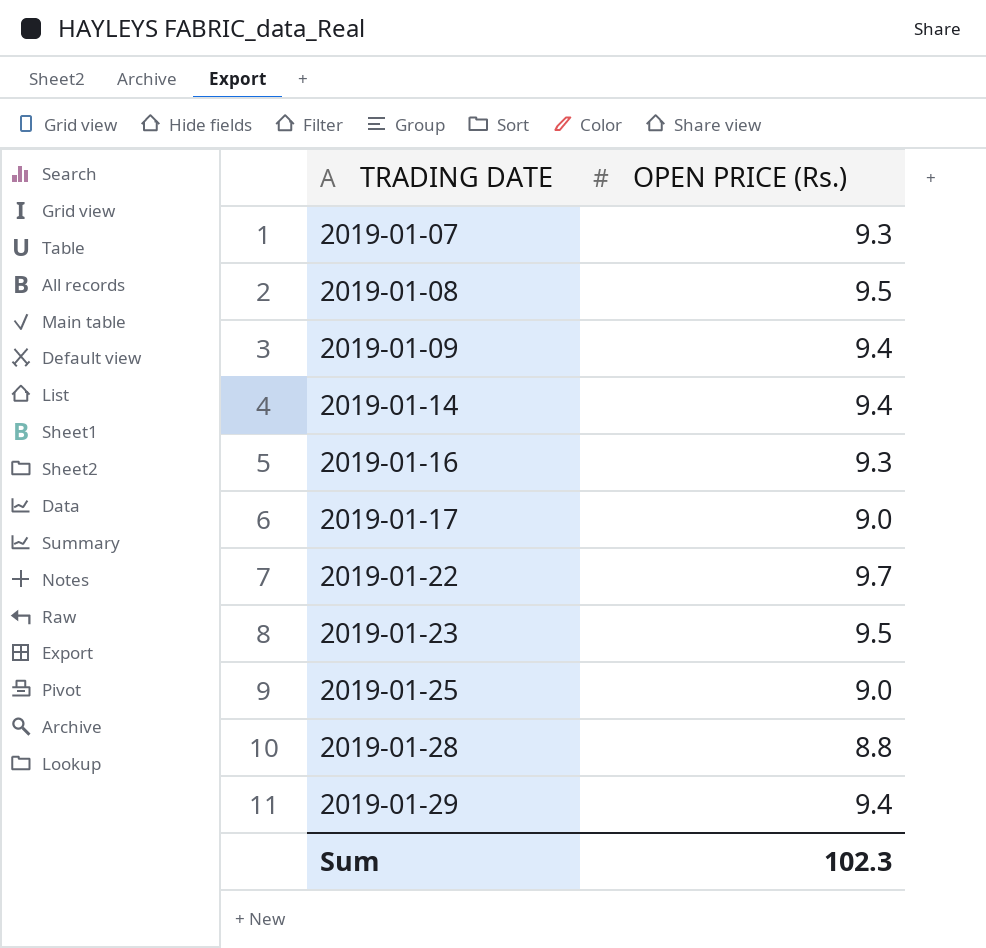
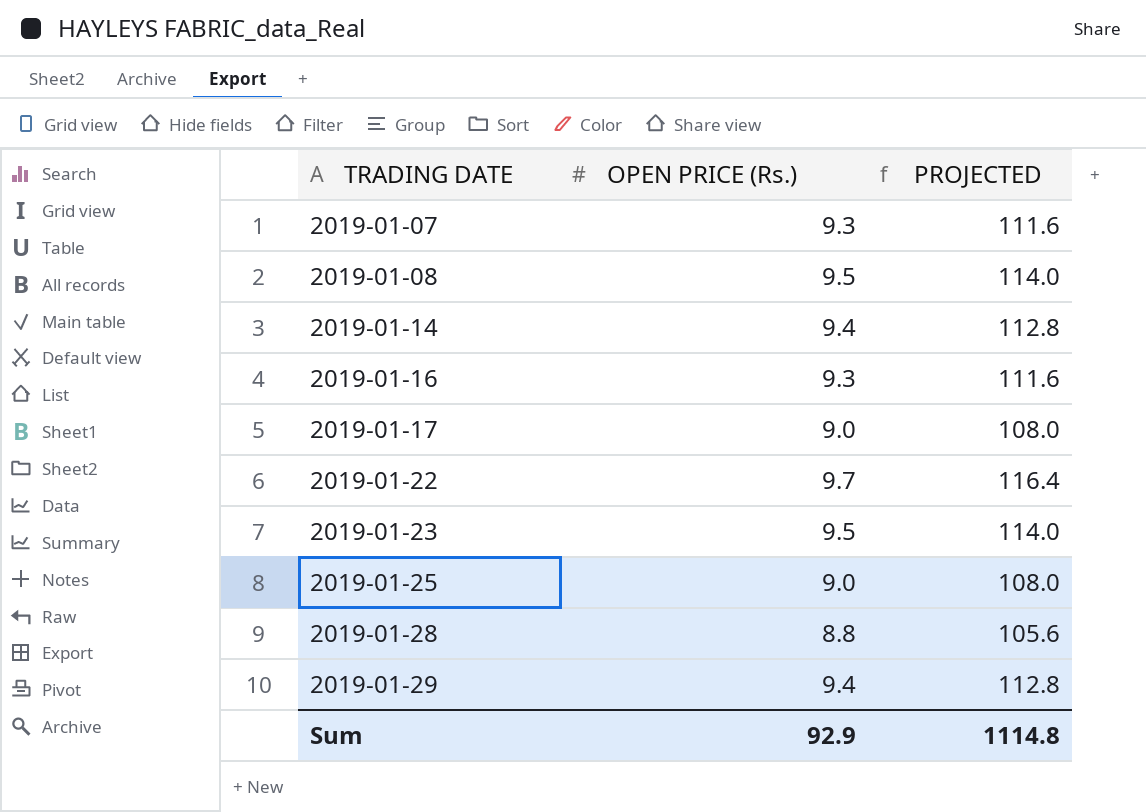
column PROJECTED | formula: none -> [OPEN PRICE (Rs.)] * 12
row 2019-01-09: 9.4 -> none
Sum | OPEN PRICE (Rs.): 102.3 -> 92.9

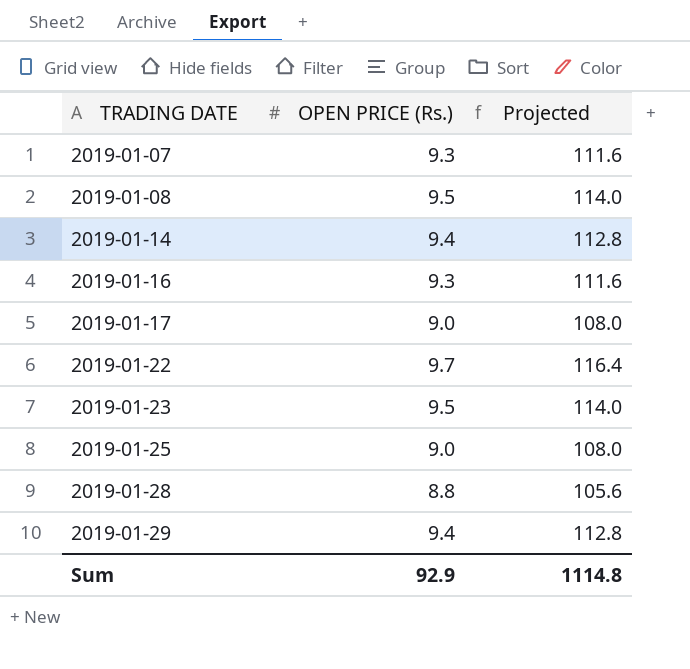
column name: PROJECTED -> Projected

